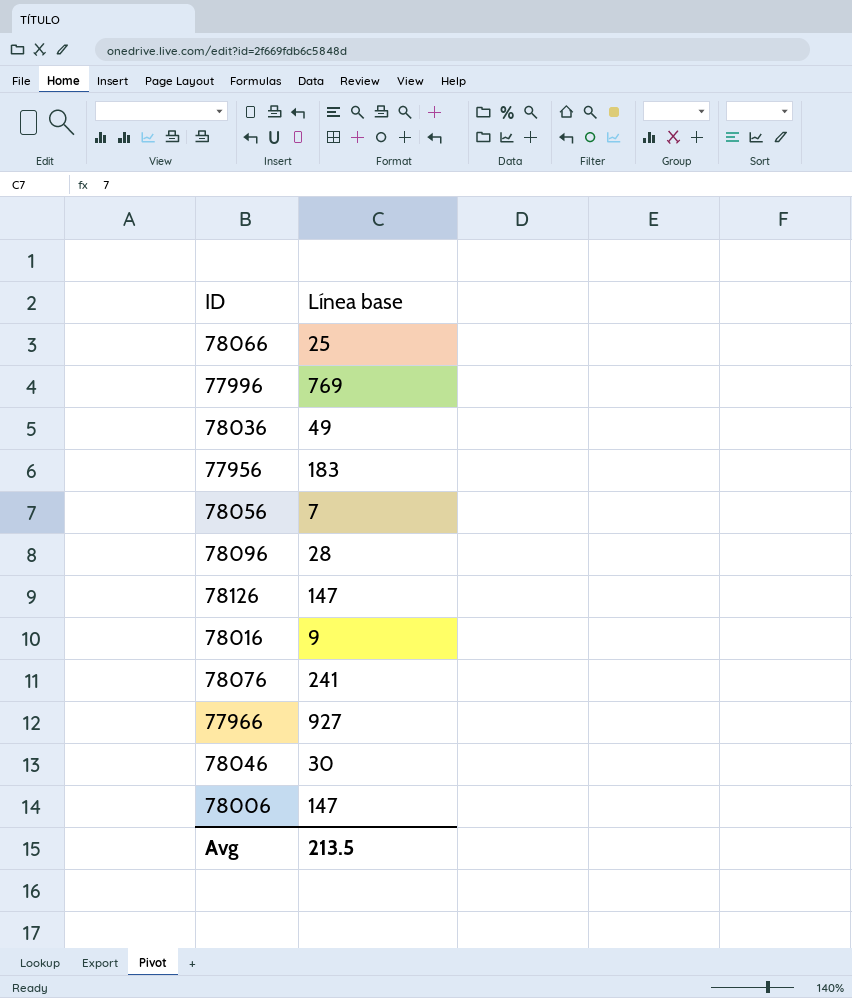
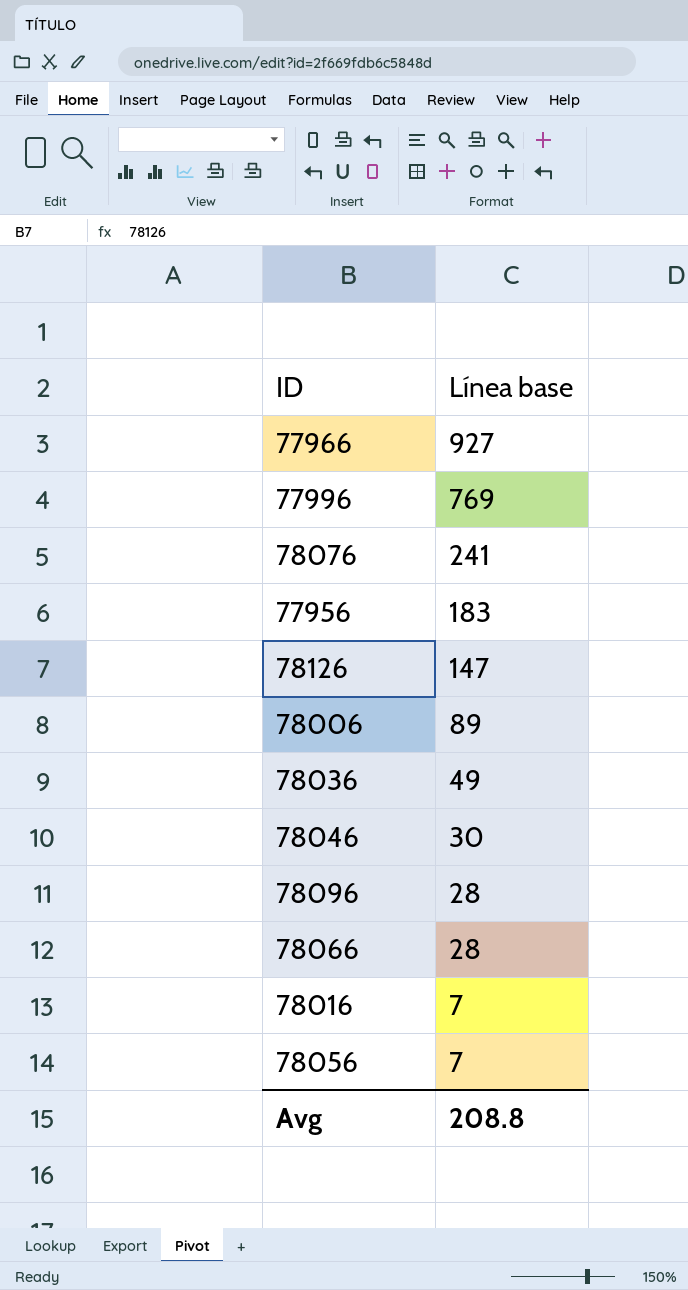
row order: none -> Línea base descending
78006 | Línea base: 147 -> 89
78066 | Línea base: 25 -> 28
78016 | Línea base: 9 -> 7
Avg | Línea base: 213.5 -> 208.8

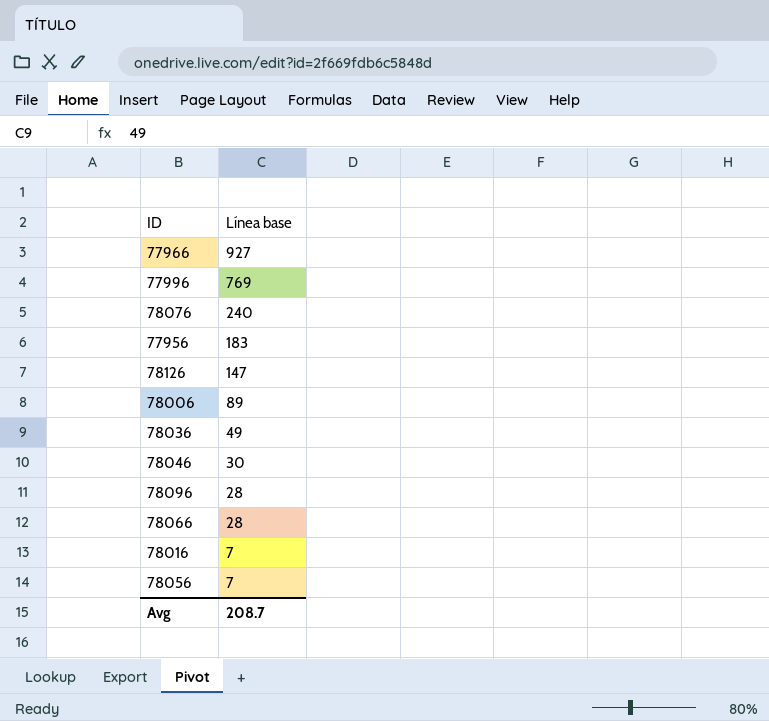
78076 | Línea base: 241 -> 240
Avg | Línea base: 208.8 -> 208.7

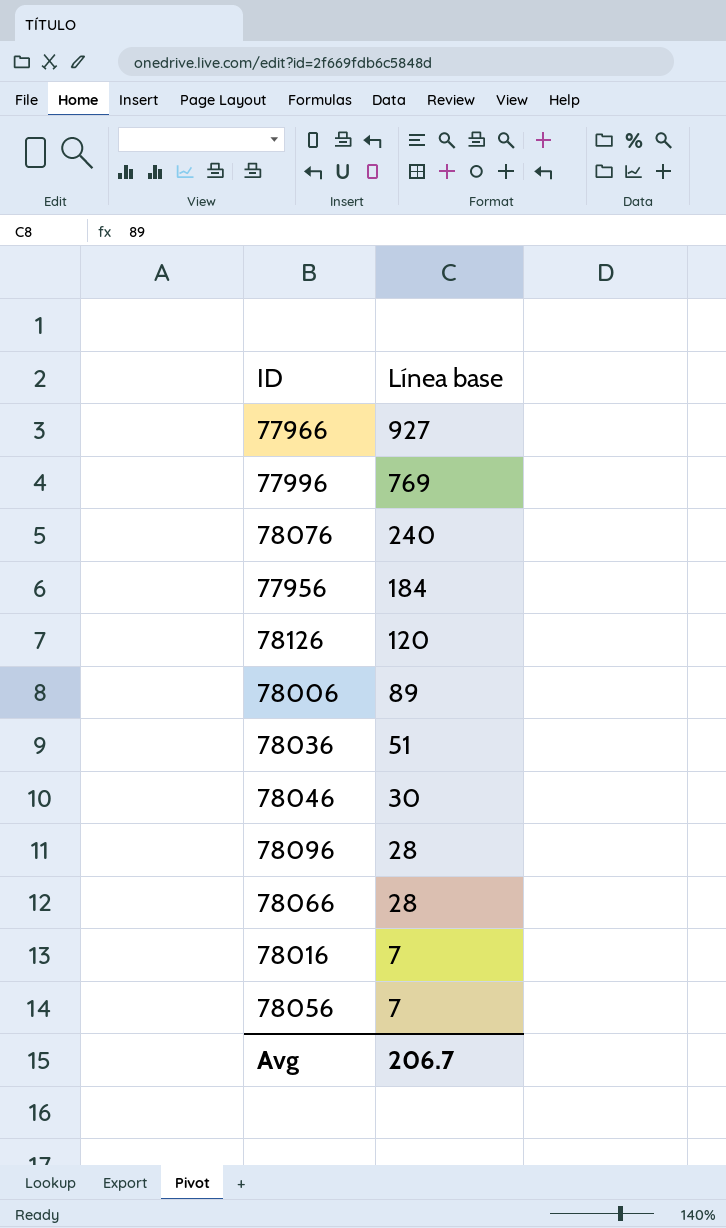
77956 | Línea base: 183 -> 184
78126 | Línea base: 147 -> 120
78036 | Línea base: 49 -> 51
Avg | Línea base: 208.7 -> 206.7

